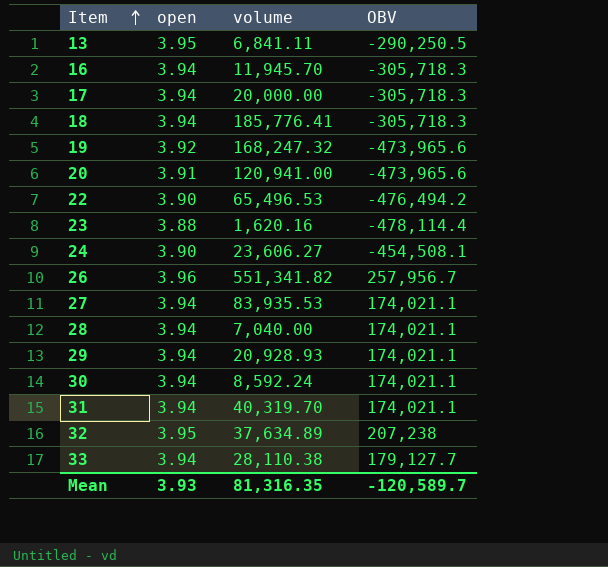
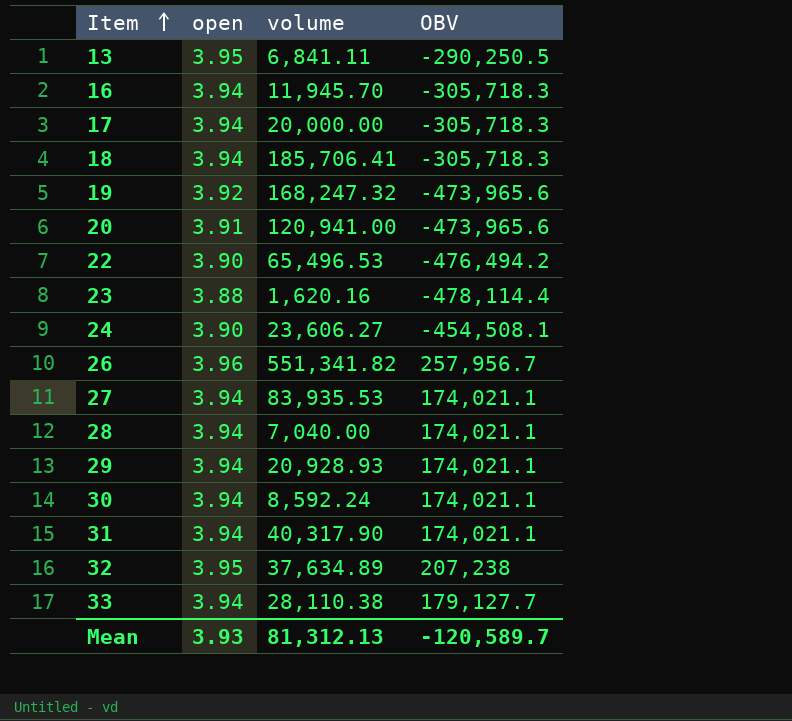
18 | volume: 185,776.41 -> 185,706.41
31 | volume: 40,319.70 -> 40,317.90
Mean | volume: 81,316.35 -> 81,312.13

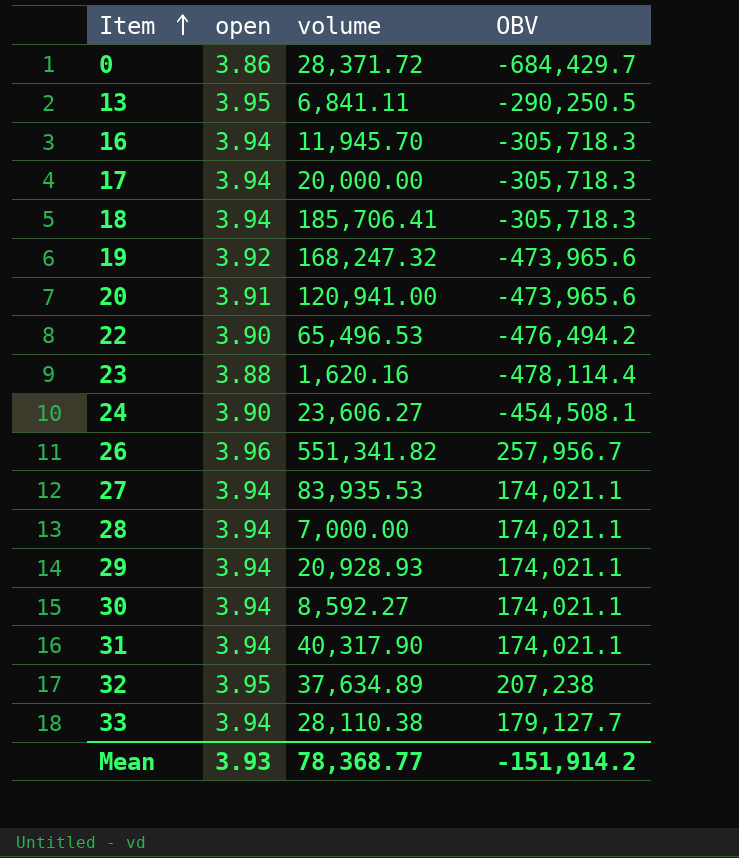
row 0: none -> 3.86 | 28,371.72 | -684,429.7
28 | volume: 7,040.00 -> 7,000.00
30 | volume: 8,592.24 -> 8,592.27
Mean | volume: 81,312.13 -> 78,368.77
Mean | OBV: -120,589.7 -> -151,914.2

